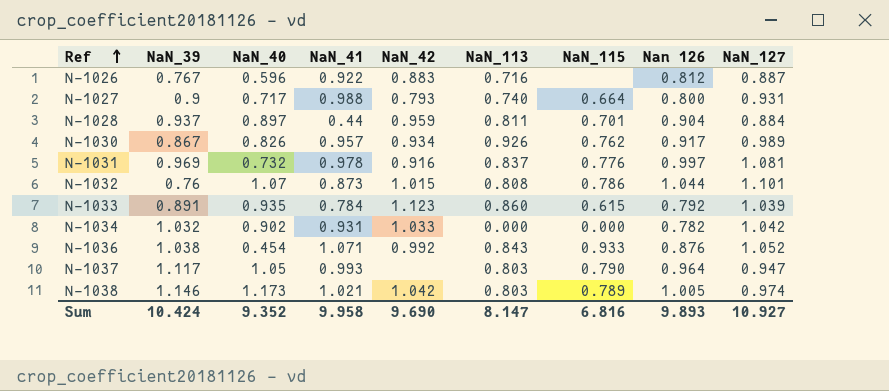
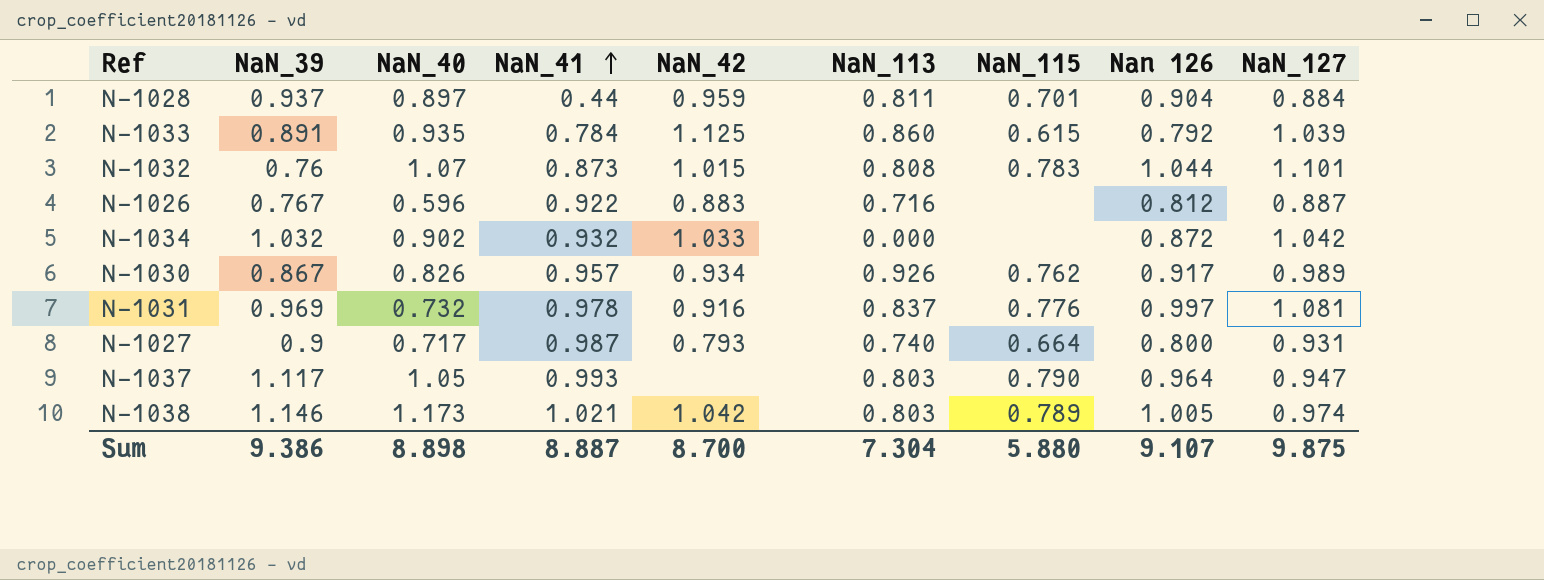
row order: Ref ascending -> NaN_41 ascending
row N-1036: 1.038 | 0.454 | 1.071 | 0.992 | 0.843 | 0.933 | 0.876 | 1.052 -> none
N-1033 | NaN_42: 1.123 -> 1.125
N-1032 | NaN_115: 0.786 -> 0.783
N-1034 | NaN_41: 0.931 -> 0.932
N-1034 | NaN_115: 0.000 -> none
N-1034 | Nan 126: 0.782 -> 0.872
N-1027 | NaN_41: 0.988 -> 0.987
Sum | NaN_39: 10.424 -> 9.386
Sum | NaN_40: 9.352 -> 8.898
Sum | NaN_41: 9.958 -> 8.887
Sum | NaN_42: 9.690 -> 8.700
Sum | NaN_113: 8.147 -> 7.304
Sum | NaN_115: 6.816 -> 5.880
Sum | Nan 126: 9.893 -> 9.107
Sum | NaN_127: 10.927 -> 9.875

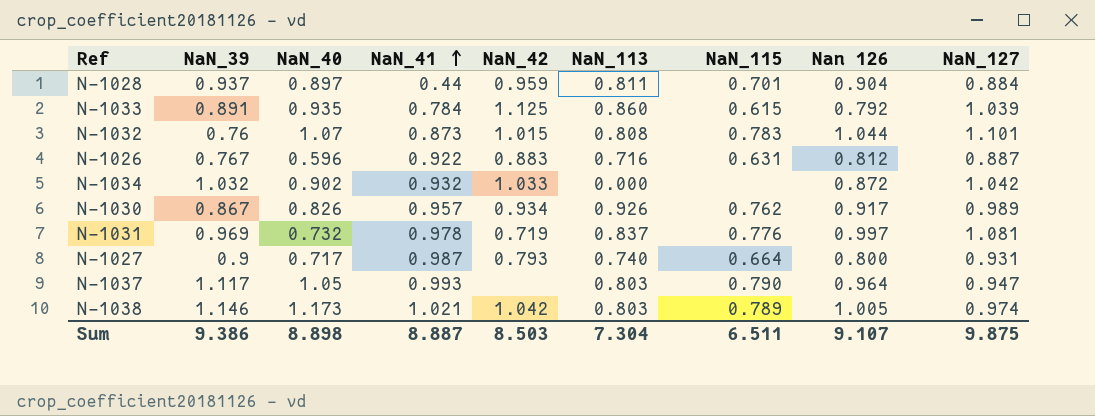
N-1026 | NaN_115: none -> 0.631
N-1031 | NaN_42: 0.916 -> 0.719
Sum | NaN_42: 8.700 -> 8.503
Sum | NaN_115: 5.880 -> 6.511

